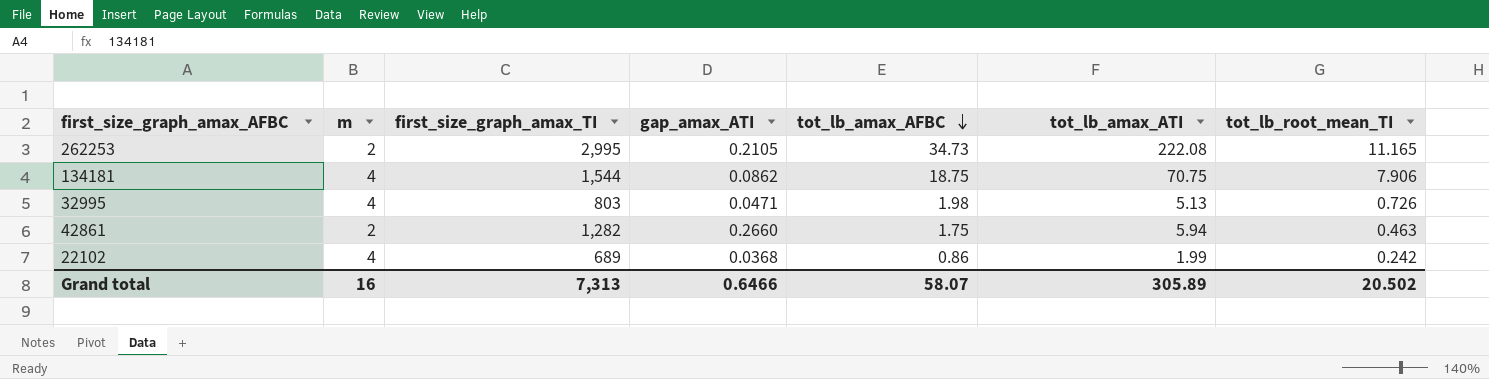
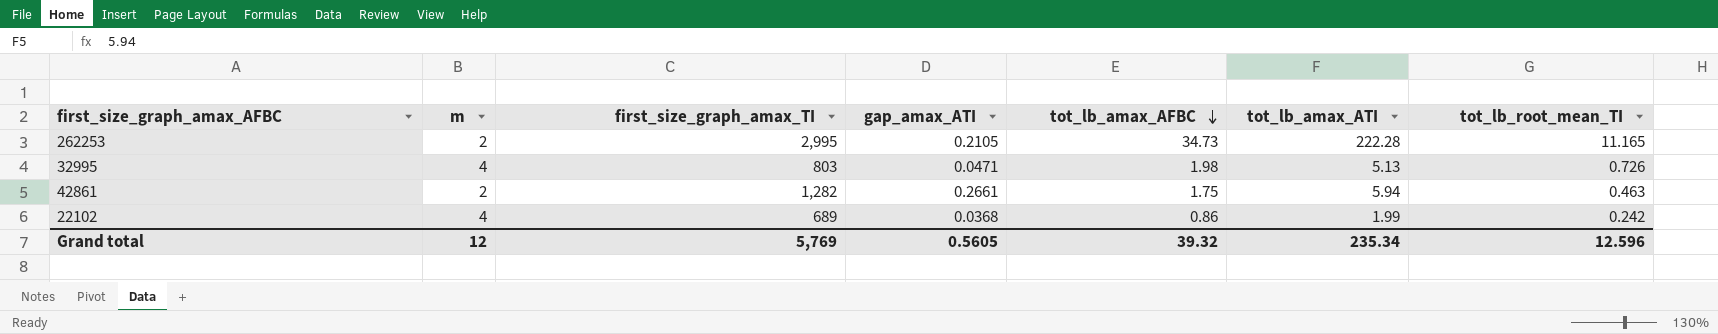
row 134181: 4 | 1,544 | 0.0862 | 18.75 | 70.75 | 7.906 -> none
262253 | tot_lb_amax_ATI: 222.08 -> 222.28
42861 | gap_amax_ATI: 0.2660 -> 0.2661
Grand total | m: 16 -> 12
Grand total | first_size_graph_amax_TI: 7,313 -> 5,769
Grand total | gap_amax_ATI: 0.6466 -> 0.5605
Grand total | tot_lb_amax_AFBC: 58.07 -> 39.32
Grand total | tot_lb_amax_ATI: 305.89 -> 235.34
Grand total | tot_lb_root_mean_TI: 20.502 -> 12.596

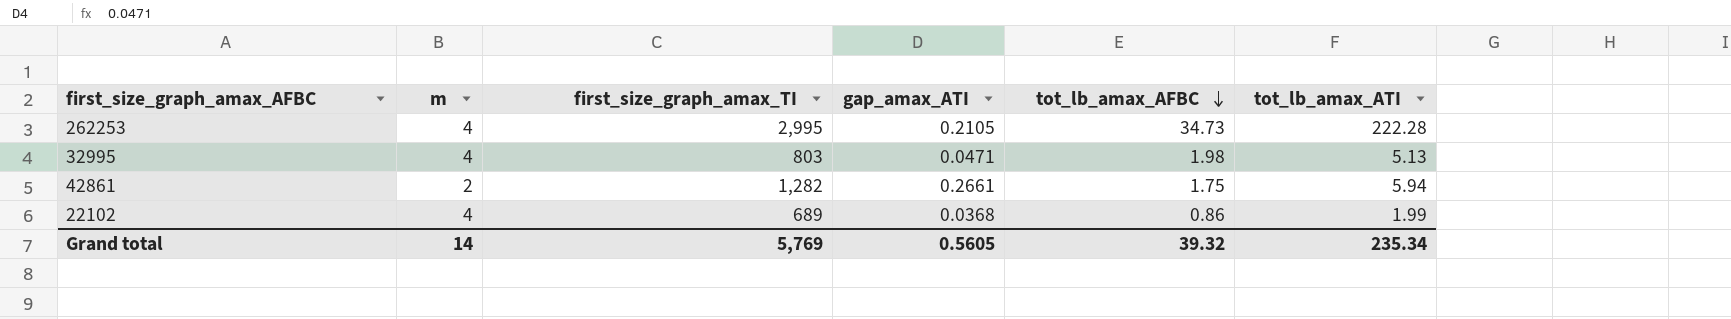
column tot_lb_root_mean_TI | position: 7 -> none
262253 | m: 2 -> 4
Grand total | m: 12 -> 14

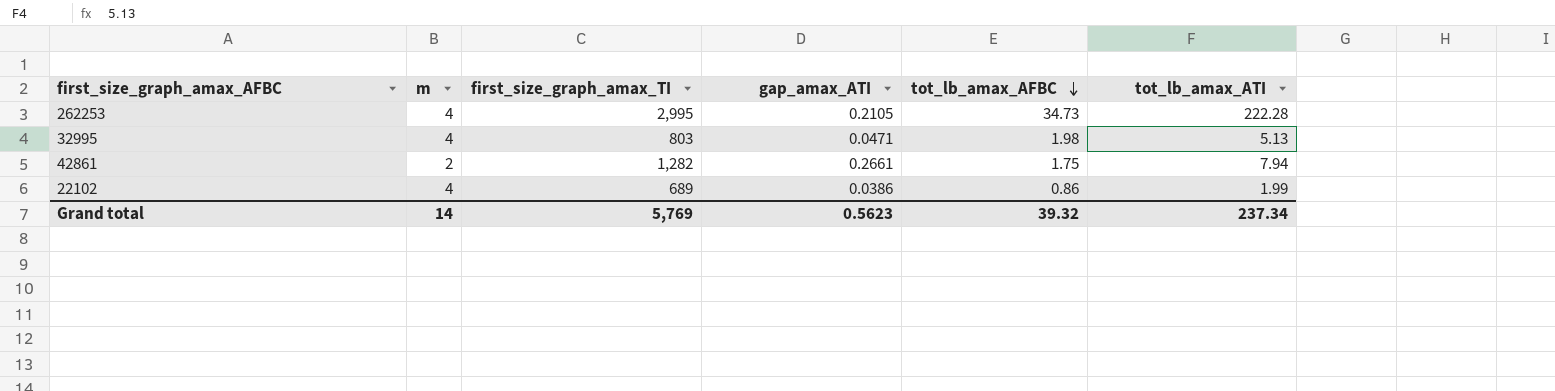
42861 | tot_lb_amax_ATI: 5.94 -> 7.94
22102 | gap_amax_ATI: 0.0368 -> 0.0386
Grand total | gap_amax_ATI: 0.5605 -> 0.5623
Grand total | tot_lb_amax_ATI: 235.34 -> 237.34

